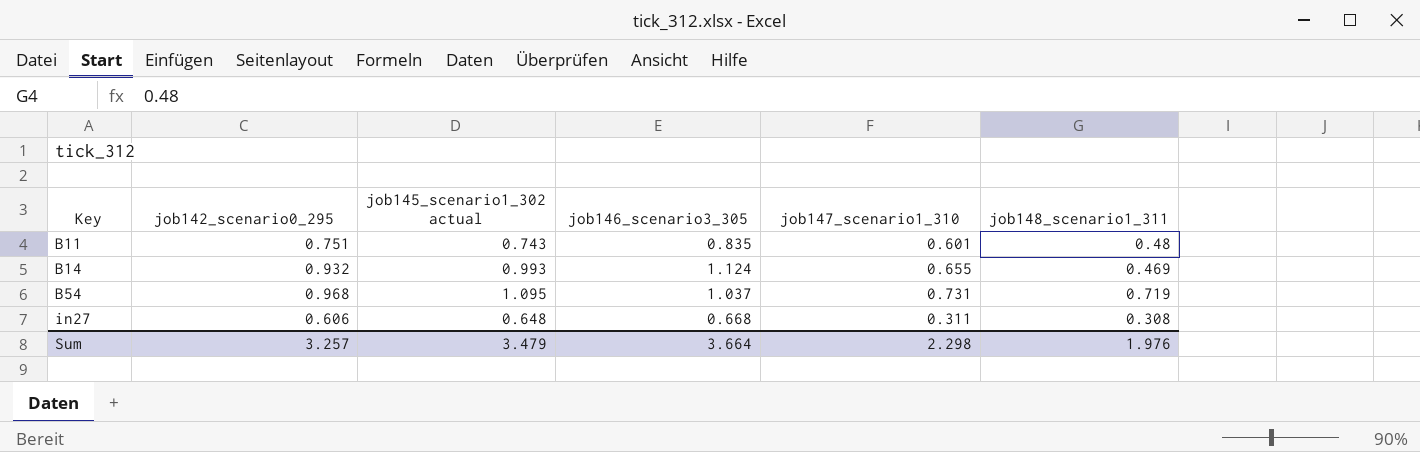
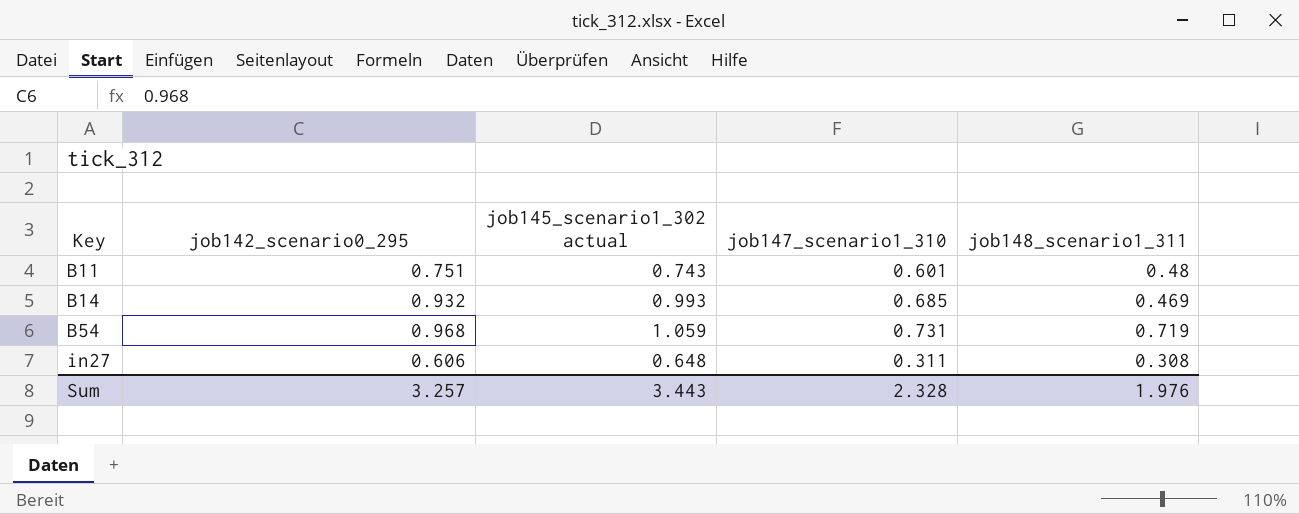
column job146_scenario3_305 | position: 4 -> none
B14 | job147_scenario1_310: 0.655 -> 0.685
B54 | job145_scenario1_302 actual: 1.095 -> 1.059
Sum | job145_scenario1_302 actual: 3.479 -> 3.443
Sum | job147_scenario1_310: 2.298 -> 2.328

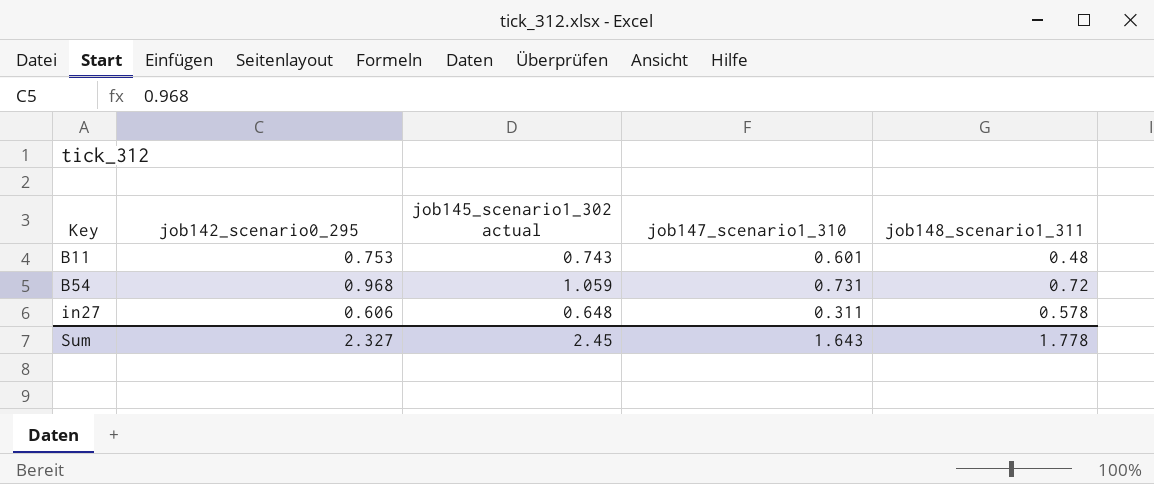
row B14: 0.932 | 0.993 | 0.685 | 0.469 -> none
B11 | job142_scenario0_295: 0.751 -> 0.753
B54 | job148_scenario1_311: 0.719 -> 0.72
in27 | job148_scenario1_311: 0.308 -> 0.578
Sum | job142_scenario0_295: 3.257 -> 2.327
Sum | job145_scenario1_302 actual: 3.443 -> 2.45
Sum | job147_scenario1_310: 2.328 -> 1.643
Sum | job148_scenario1_311: 1.976 -> 1.778

